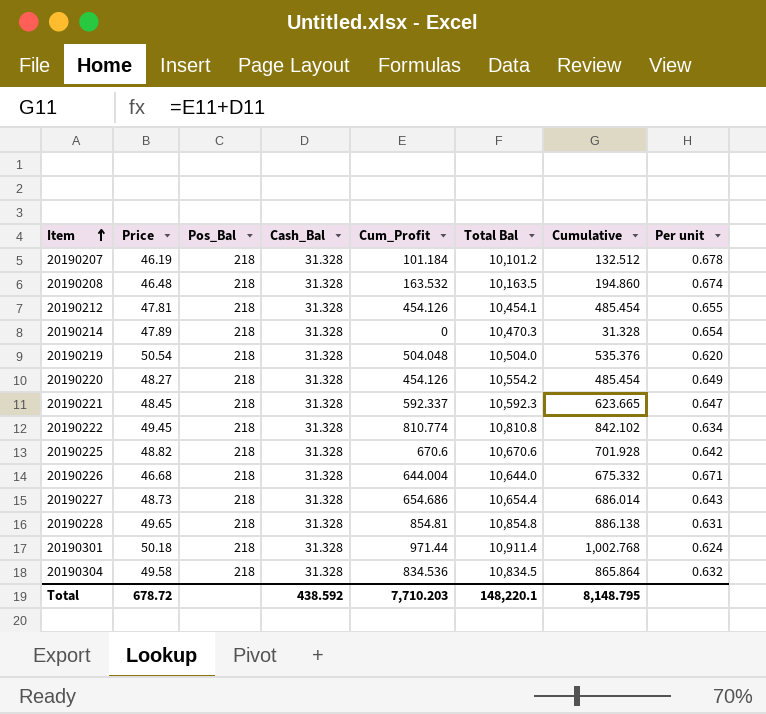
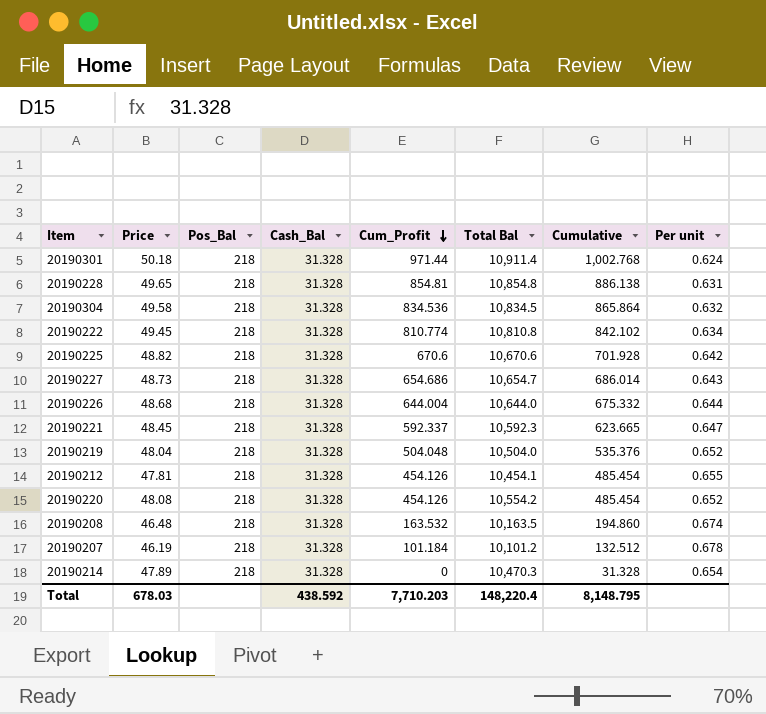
row order: Item ascending -> Cum_Profit descending
20190227 | Total Bal: 10,654.4 -> 10,654.7
20190226 | Price: 46.68 -> 48.68
20190226 | Per unit: 0.671 -> 0.644
20190219 | Price: 50.54 -> 48.04
20190219 | Per unit: 0.620 -> 0.652
20190220 | Price: 48.27 -> 48.08
20190220 | Per unit: 0.649 -> 0.652
Total | Price: 678.72 -> 678.03
Total | Total Bal: 148,220.1 -> 148,220.4

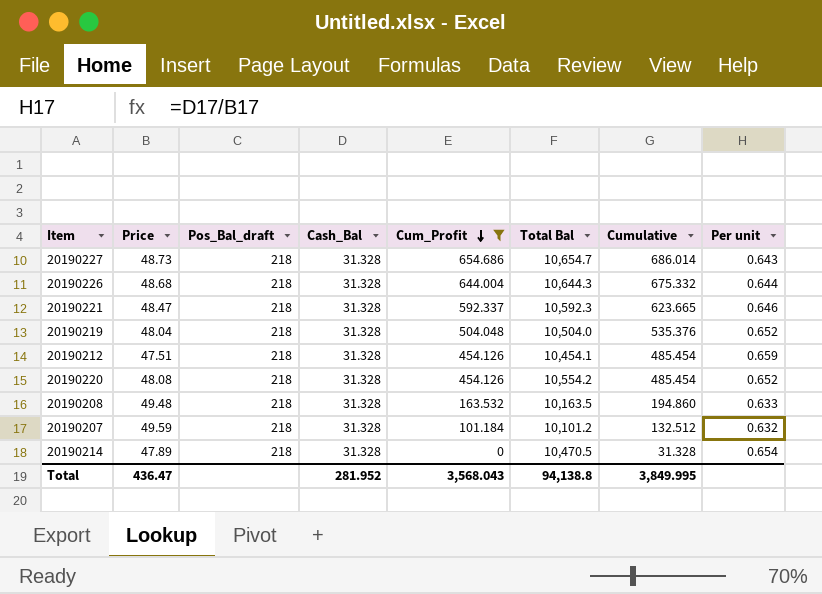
filter: none -> Cum_Profit <= 654.686
column name: Pos_Bal -> Pos_Bal_draft
20190226 | Total Bal: 10,644.0 -> 10,644.3
20190221 | Price: 48.45 -> 48.47
20190221 | Per unit: 0.647 -> 0.646
20190212 | Price: 47.81 -> 47.51
20190212 | Per unit: 0.655 -> 0.659
20190208 | Price: 46.48 -> 49.48
20190208 | Per unit: 0.674 -> 0.633
20190207 | Price: 46.19 -> 49.59
20190207 | Per unit: 0.678 -> 0.632
20190214 | Total Bal: 10,470.3 -> 10,470.5
Total | Price: 678.03 -> 436.47
Total | Cash_Bal: 438.592 -> 281.952
Total | Cum_Profit: 7,710.203 -> 3,568.043
Total | Total Bal: 148,220.4 -> 94,138.8
Total | Cumulative: 8,148.795 -> 3,849.995

